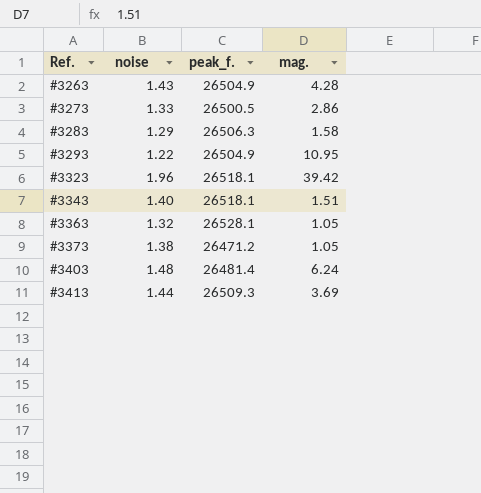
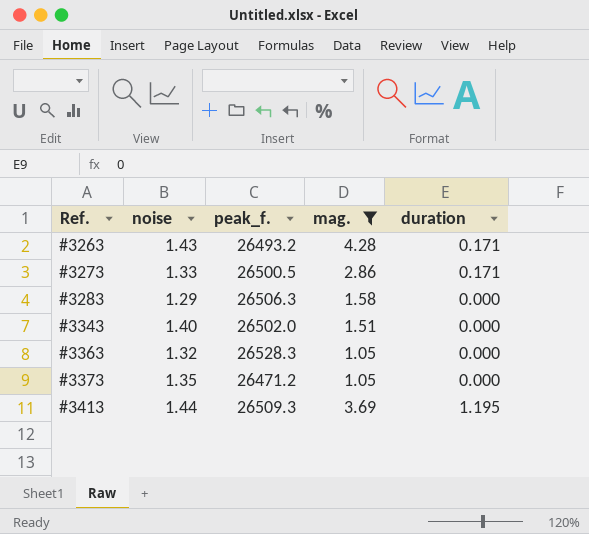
filter: none -> mag. <= 4.28
column duration | position: none -> 5
#3263 | peak_f.: 26504.9 -> 26493.2
#3343 | peak_f.: 26518.1 -> 26502.0
#3363 | peak_f.: 26528.1 -> 26528.3
#3373 | noise: 1.38 -> 1.35

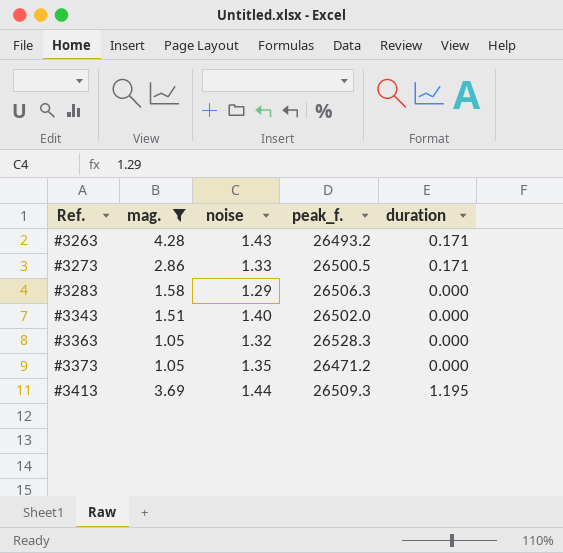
column mag. | position: 4 -> 2

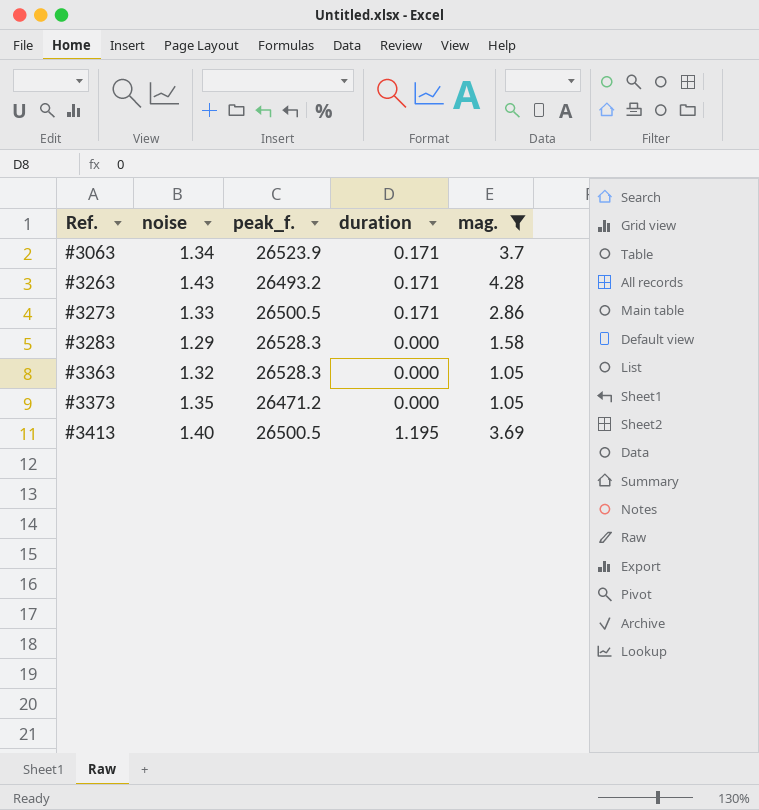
column mag. | position: 2 -> 5
row #3343: 1.51 | 1.40 | 26502.0 | 0.000 -> none
row #3063: none -> 1.34 | 26523.9 | 0.171 | 3.7
#3283 | peak_f.: 26506.3 -> 26528.3
#3413 | noise: 1.44 -> 1.40
#3413 | peak_f.: 26509.3 -> 26500.5

